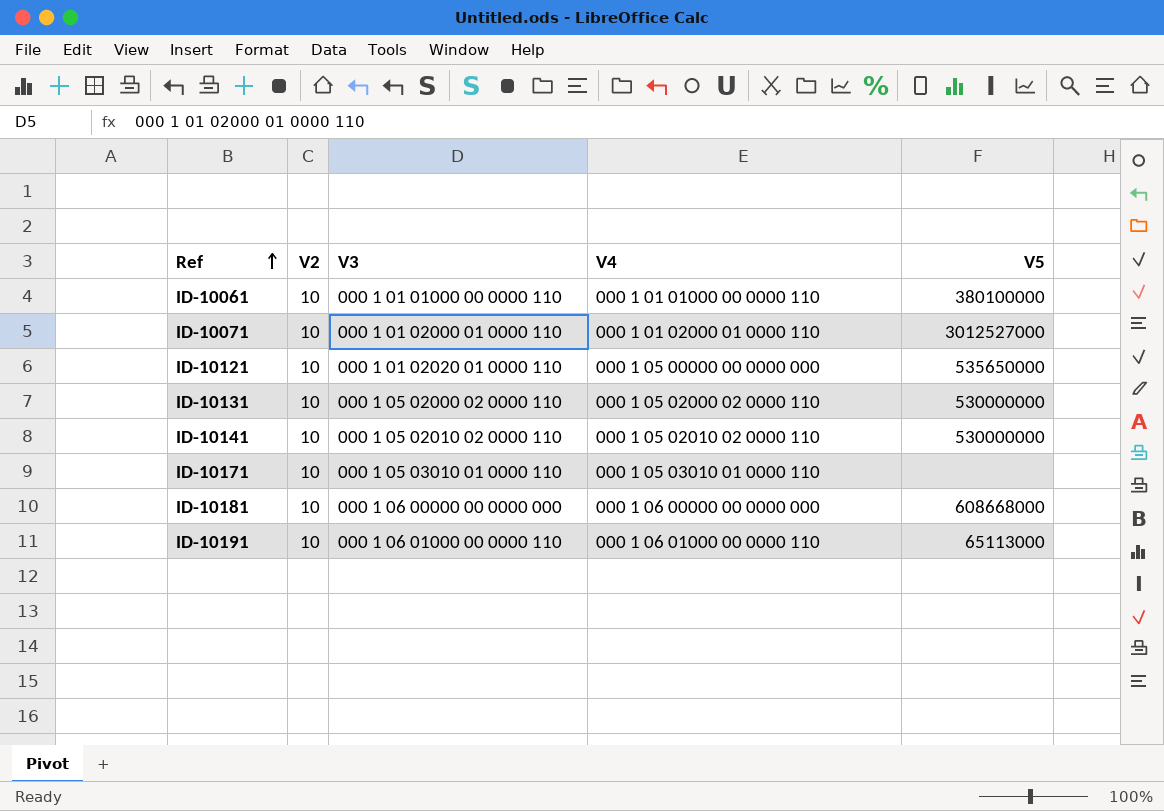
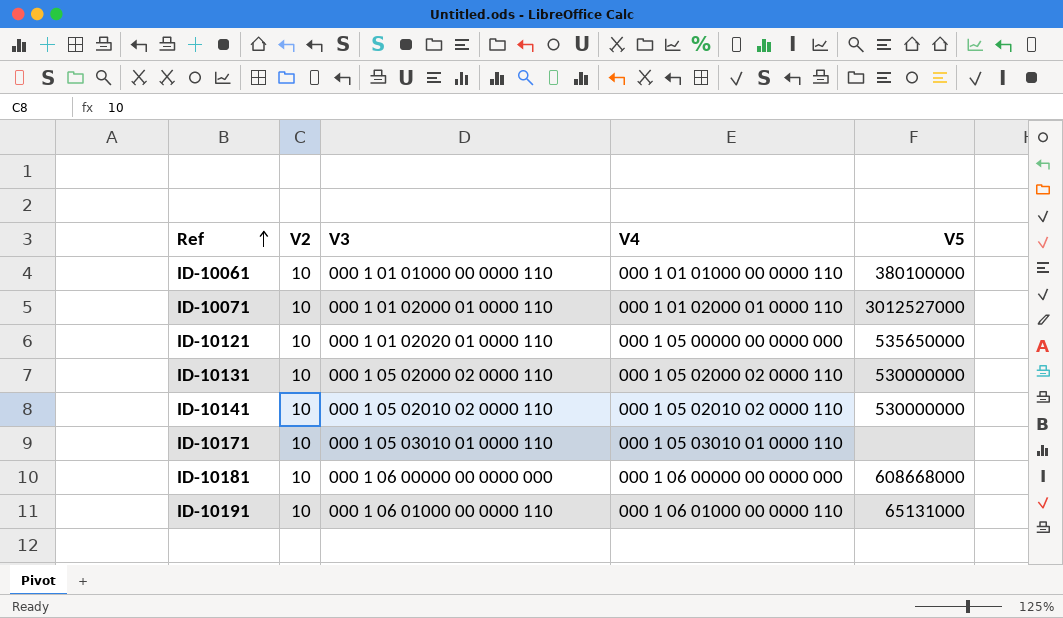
ID-10191 | V5: 65113000 -> 65131000

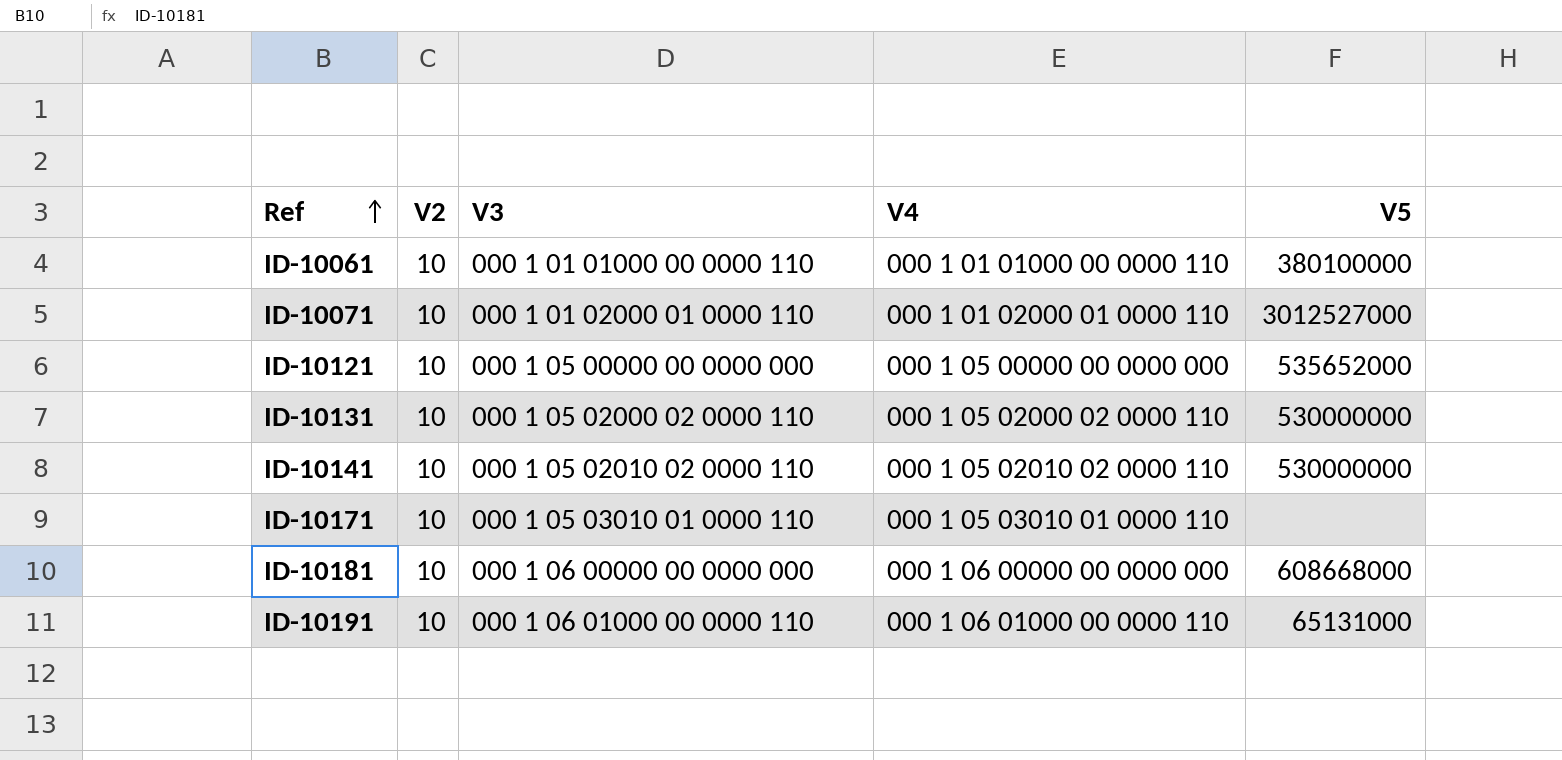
ID-10121 | V3: 000 1 01 02020 01 0000 110 -> 000 1 05 00000 00 0000 000
ID-10121 | V5: 535650000 -> 535652000

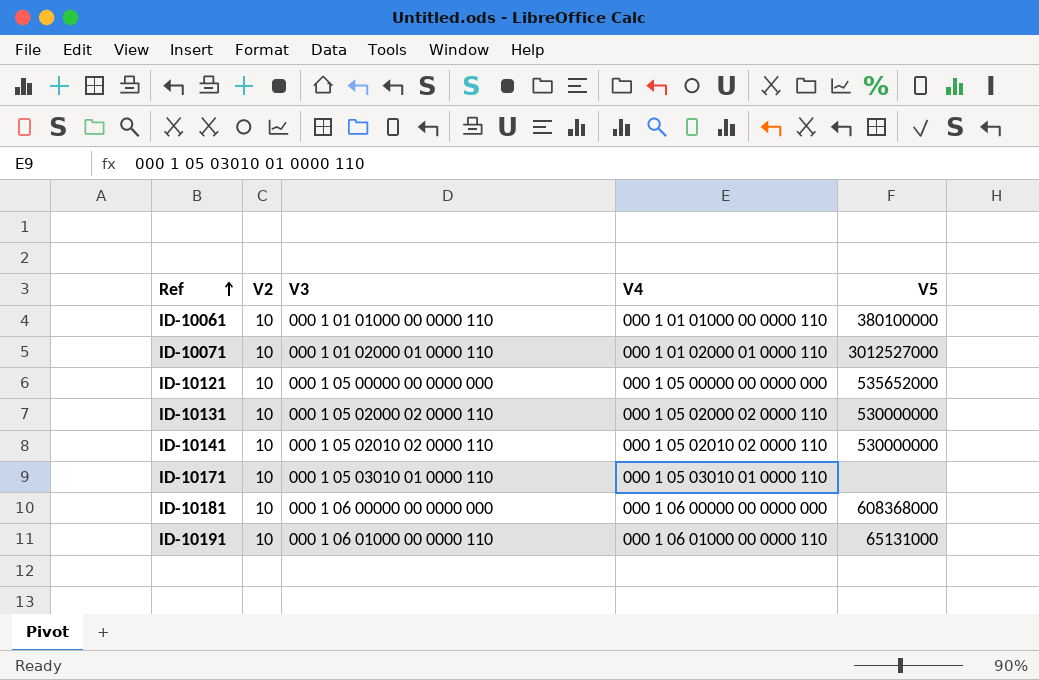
ID-10181 | V5: 608668000 -> 608368000

